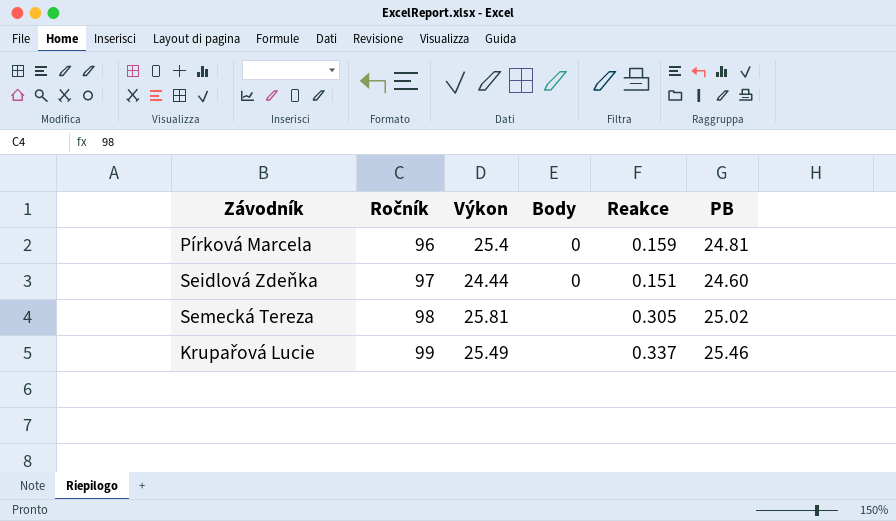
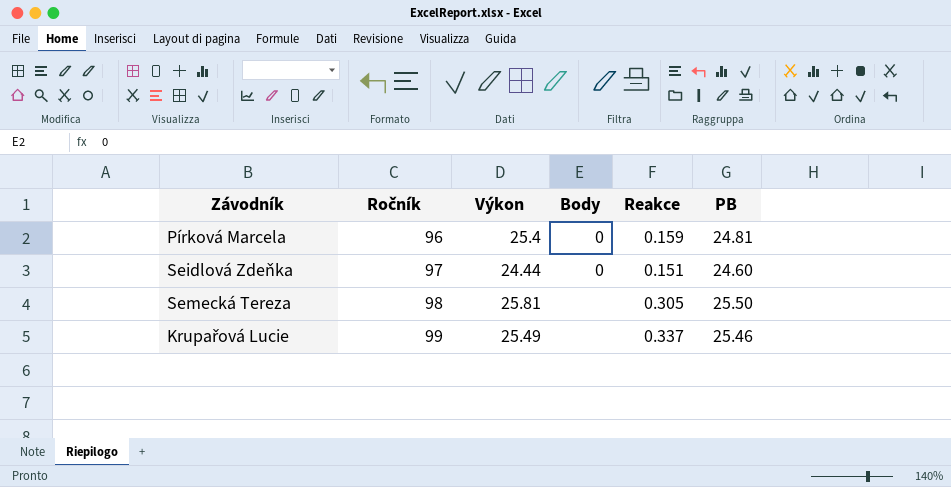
Semecká Tereza | PB: 25.02 -> 25.50

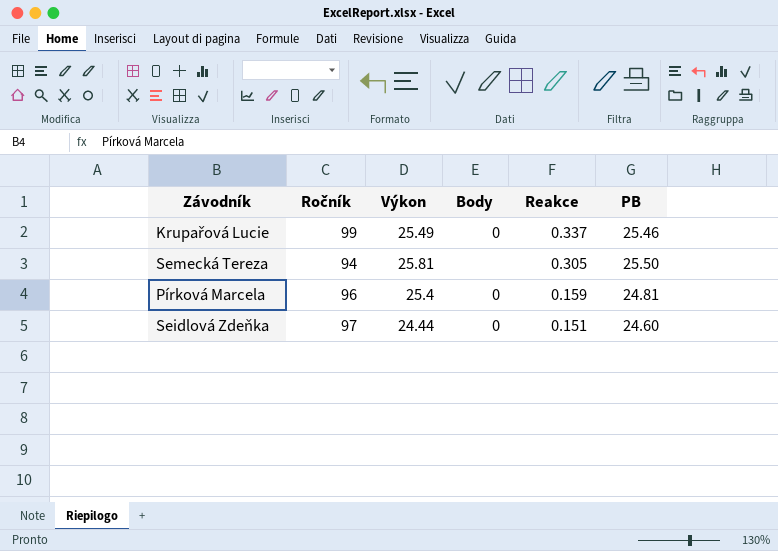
row order: Ročník ascending -> Reakce descending
Krupařová Lucie | Body: none -> 0
Semecká Tereza | Ročník: 98 -> 94

